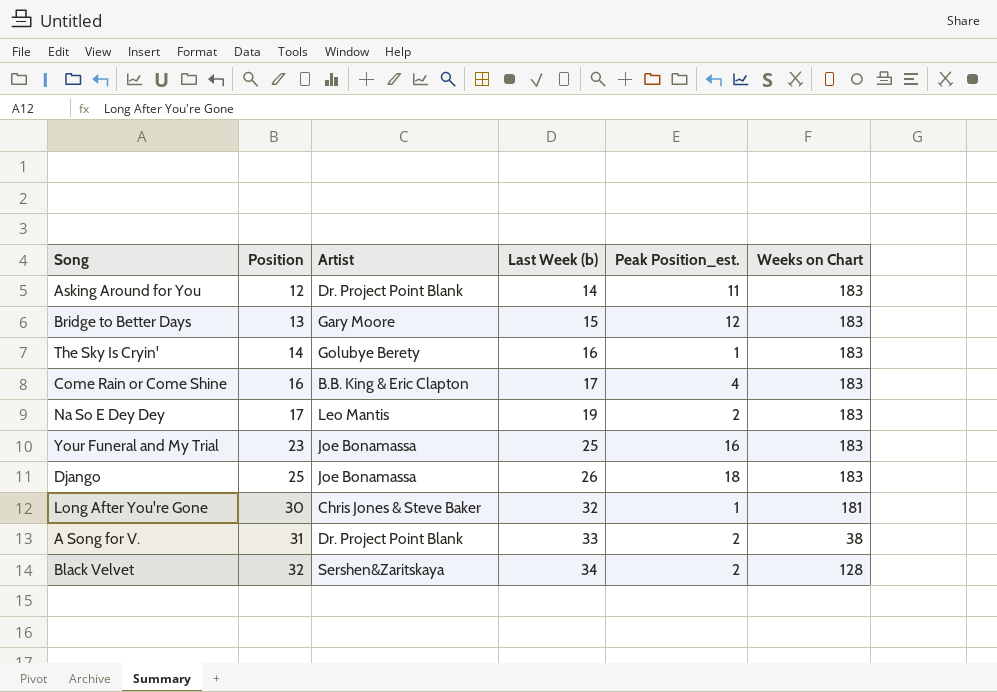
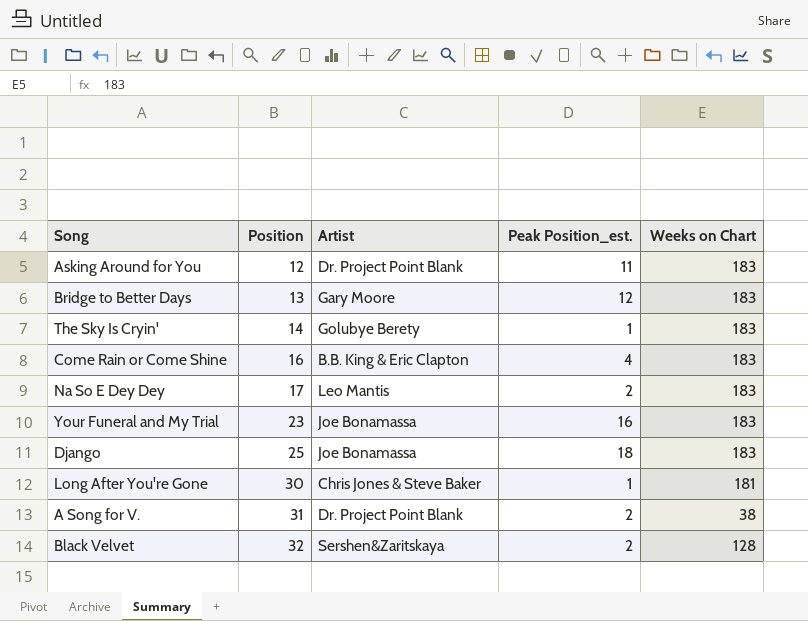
column Last Week (b) | position: 4 -> none

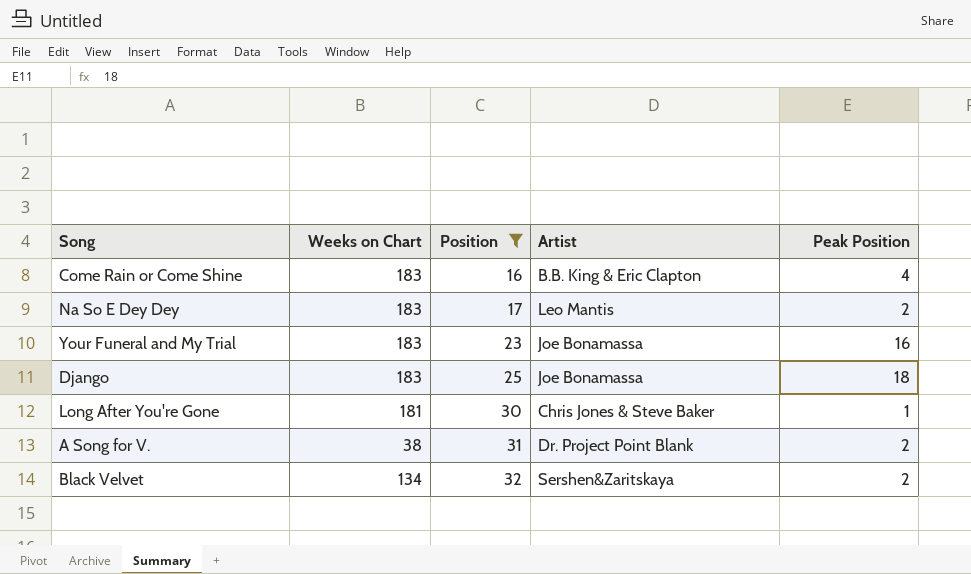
filter: none -> Position >= 16
column Weeks on Chart | position: 5 -> 2
column name: Peak Position_est. -> Peak Position
Black Velvet | Weeks on Chart: 128 -> 134

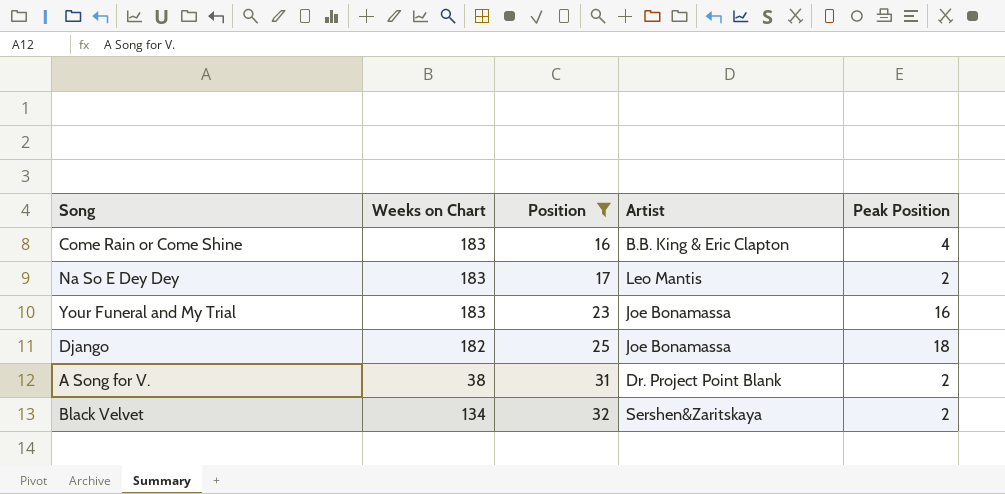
row Long After You're Gone: 181 | 30 | Chris Jones & Steve Baker | 1 -> none
Django | Weeks on Chart: 183 -> 182

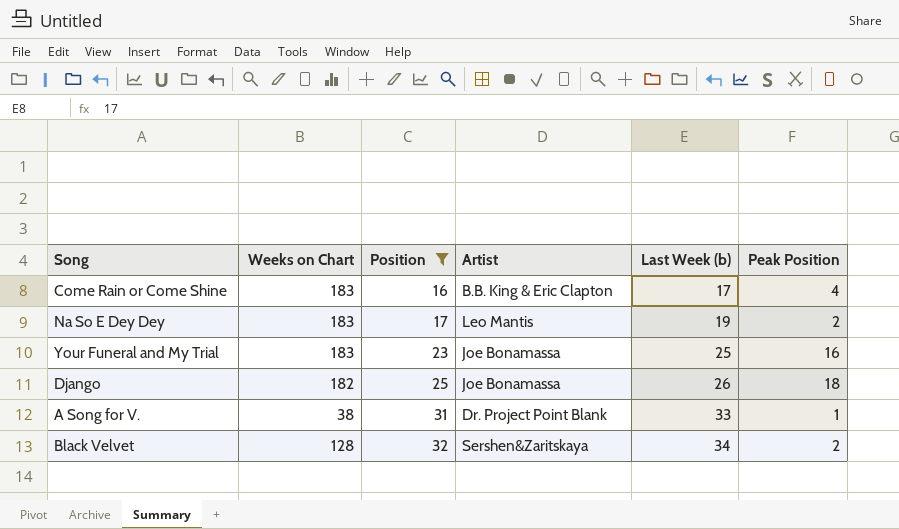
column Last Week (b) | position: none -> 5
A Song for V. | Peak Position: 2 -> 1
Black Velvet | Weeks on Chart: 134 -> 128

